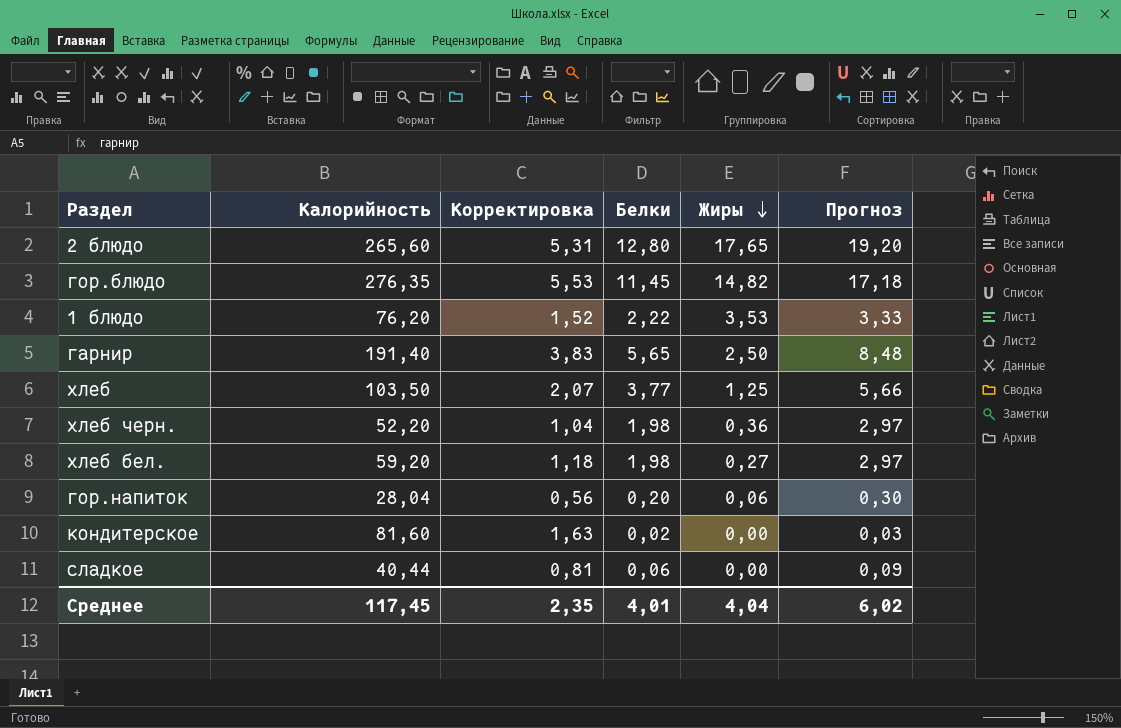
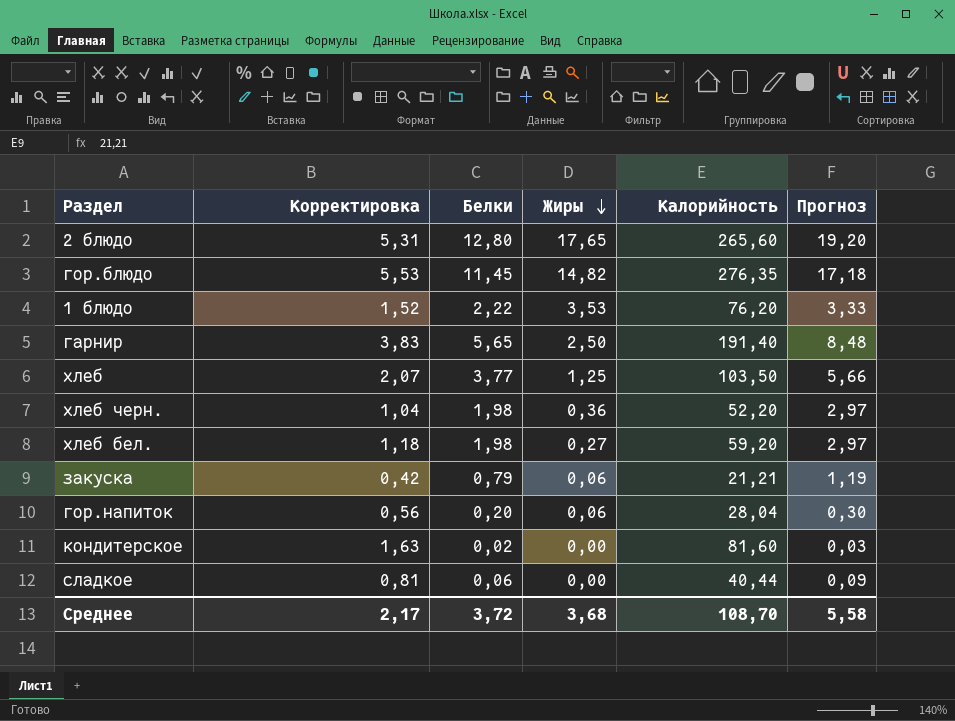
column Калорийность | position: 2 -> 5
row закуска: none -> 0,42 | 0,79 | 0,06 | 21,21 | 1,19
Среднее | Корректировка: 2,35 -> 2,17
Среднее | Белки: 4,01 -> 3,72
Среднее | Жиры: 4,04 -> 3,68
Среднее | Калорийность: 117,45 -> 108,70
Среднее | Прогноз: 6,02 -> 5,58

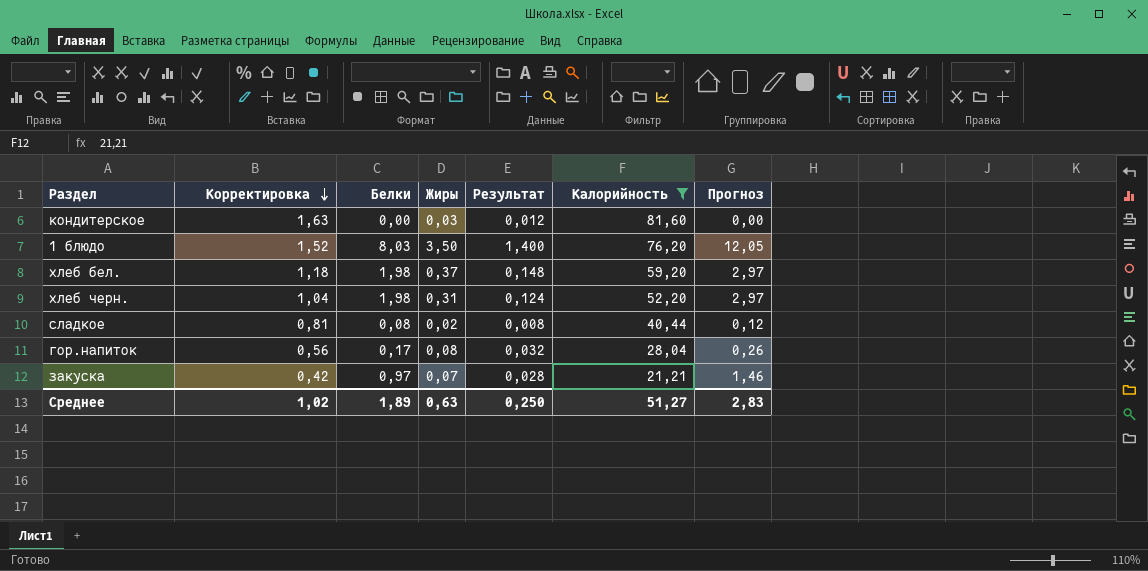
filter: none -> Калорийность <= 81,60
row order: Жиры descending -> Корректировка descending
column Результат | formula: none -> [Жиры] * 0,4
кондитерское | Белки: 0,02 -> 0,00
кондитерское | Жиры: 0,00 -> 0,03
кондитерское | Прогноз: 0,03 -> 0,00
1 блюдо | Белки: 2,22 -> 8,03
1 блюдо | Жиры: 3,53 -> 3,50
1 блюдо | Прогноз: 3,33 -> 12,05
хлеб бел. | Жиры: 0,27 -> 0,37
хлеб черн. | Жиры: 0,36 -> 0,31
сладкое | Белки: 0,06 -> 0,08
сладкое | Жиры: 0,00 -> 0,02
сладкое | Прогноз: 0,09 -> 0,12
гор.напиток | Белки: 0,20 -> 0,17
гор.напиток | Жиры: 0,06 -> 0,08
гор.напиток | Прогноз: 0,30 -> 0,26
закуска | Белки: 0,79 -> 0,97
закуска | Жиры: 0,06 -> 0,07
закуска | Прогноз: 1,19 -> 1,46
Среднее | Корректировка: 2,17 -> 1,02
Среднее | Белки: 3,72 -> 1,89
Среднее | Жиры: 3,68 -> 0,63
Среднее | Калорийность: 108,70 -> 51,27
Среднее | Прогноз: 5,58 -> 2,83

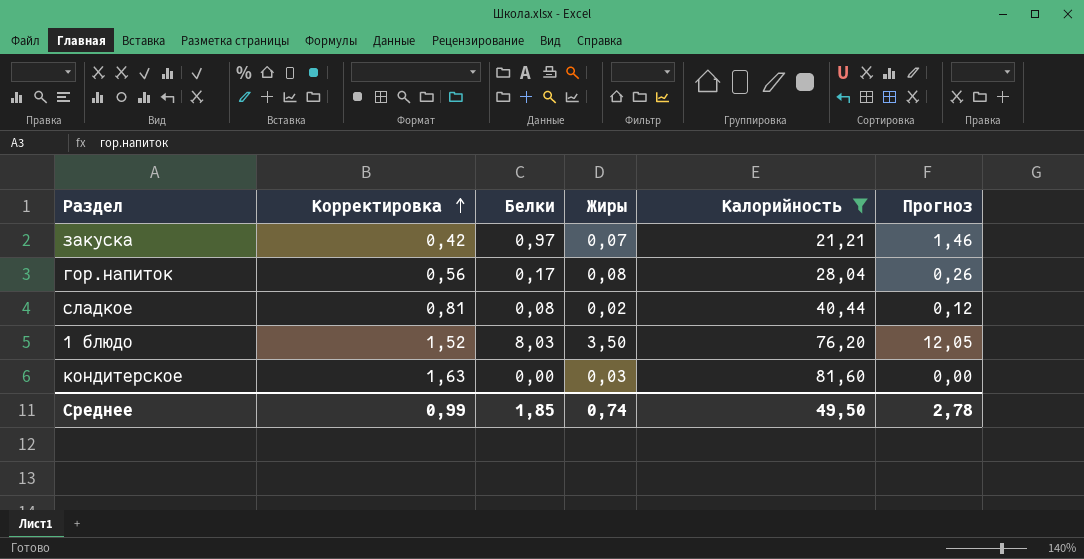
row order: Корректировка descending -> Корректировка ascending
column Результат | formula: [Жиры] * 0,4 -> none
row хлеб бел.: 1,18 | 1,98 | 0,37 | 0,148 | 59,20 | 2,97 -> none
row хлеб черн.: 1,04 | 1,98 | 0,31 | 0,124 | 52,20 | 2,97 -> none
Среднее | Корректировка: 1,02 -> 0,99
Среднее | Белки: 1,89 -> 1,85
Среднее | Жиры: 0,63 -> 0,74
Среднее | Калорийность: 51,27 -> 49,50
Среднее | Прогноз: 2,83 -> 2,78

